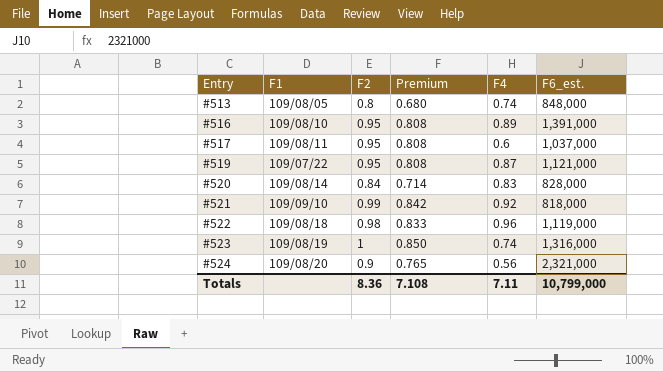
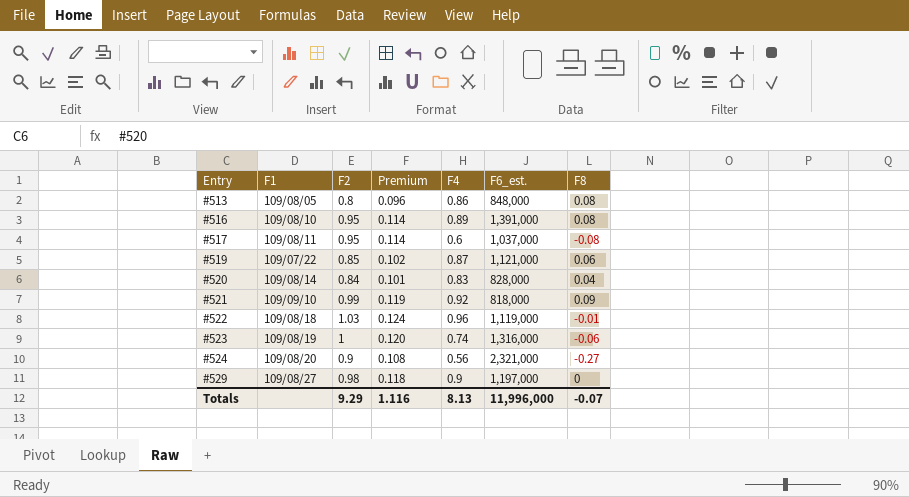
column Premium | formula: [F2] * 0.85 -> [F2] * 0.12
column F8 | position: none -> 7
#513 | F4: 0.74 -> 0.86
#519 | F2: 0.95 -> 0.85
#522 | F2: 0.98 -> 1.03
row #529: none -> 109/08/27 | 0.98 | 0.118 | 0.9 | 1,197,000 | 0
Totals | F2: 8.36 -> 9.29
Totals | Premium: 7.108 -> 1.116
Totals | F4: 7.11 -> 8.13
Totals | F6_est.: 10,799,000 -> 11,996,000

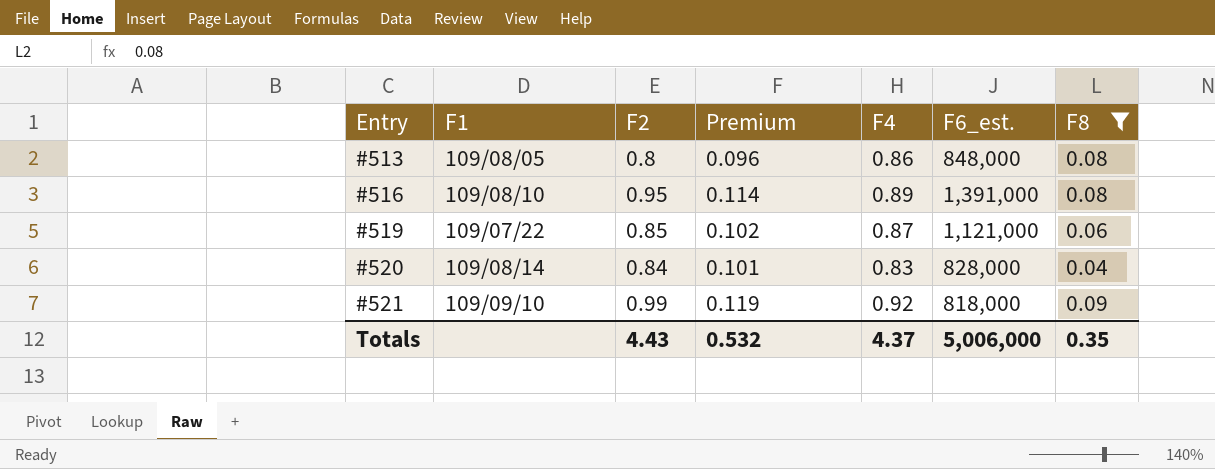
filter: none -> F8 >= 0.04
Totals | F2: 9.29 -> 4.43
Totals | Premium: 1.116 -> 0.532
Totals | F4: 8.13 -> 4.37
Totals | F6_est.: 11,996,000 -> 5,006,000
Totals | F8: -0.07 -> 0.35

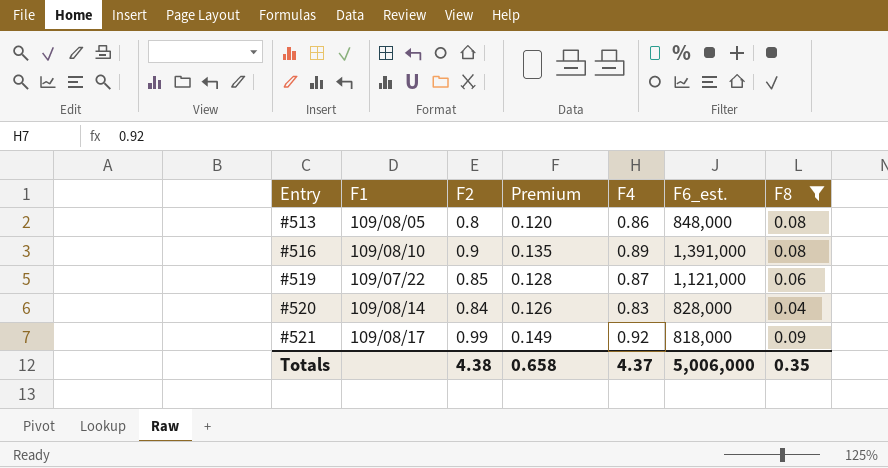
column Premium | formula: [F2] * 0.12 -> [F2] * 0.15
#516 | F2: 0.95 -> 0.9
#521 | F1: 109/09/10 -> 109/08/17
Totals | F2: 4.43 -> 4.38
Totals | Premium: 0.532 -> 0.658

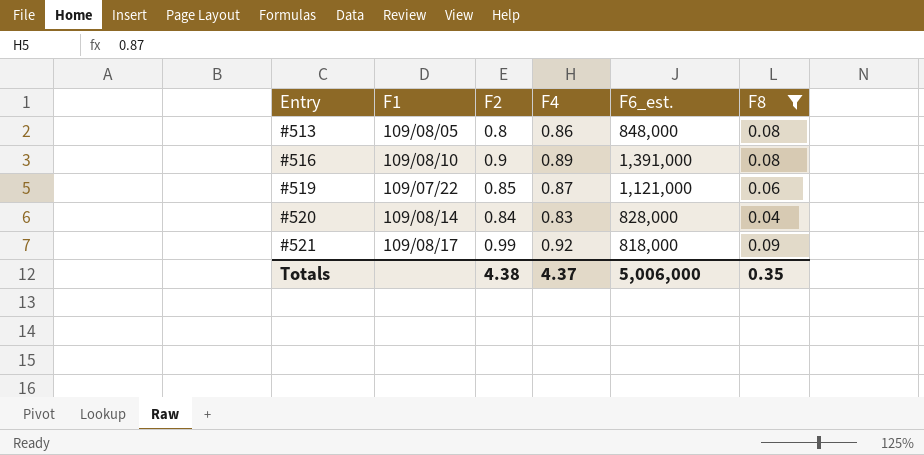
column Premium | formula: [F2] * 0.15 -> none

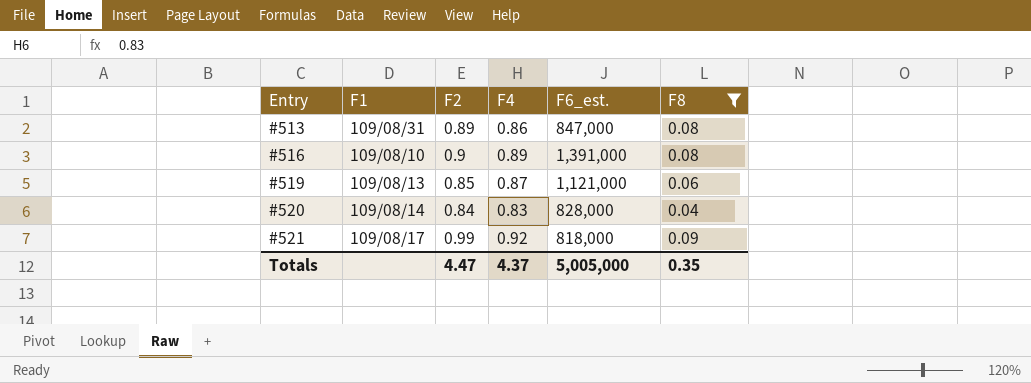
#513 | F1: 109/08/05 -> 109/08/31
#513 | F2: 0.8 -> 0.89
#513 | F6_est.: 848,000 -> 847,000
#519 | F1: 109/07/22 -> 109/08/13
Totals | F2: 4.38 -> 4.47
Totals | F6_est.: 5,006,000 -> 5,005,000

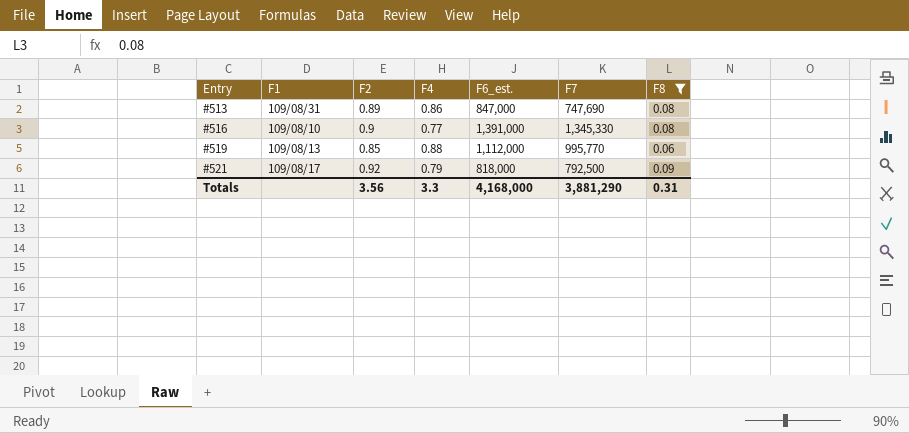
column F7 | position: none -> 6
row #520: 109/08/14 | 0.84 | 0.83 | 828,000 | 0.04 -> none
#516 | F4: 0.89 -> 0.77
#519 | F4: 0.87 -> 0.88
#519 | F6_est.: 1,121,000 -> 1,112,000
#521 | F2: 0.99 -> 0.92
#521 | F4: 0.92 -> 0.79
Totals | F2: 4.47 -> 3.56
Totals | F4: 4.37 -> 3.3
Totals | F6_est.: 5,005,000 -> 4,168,000
Totals | F8: 0.35 -> 0.31

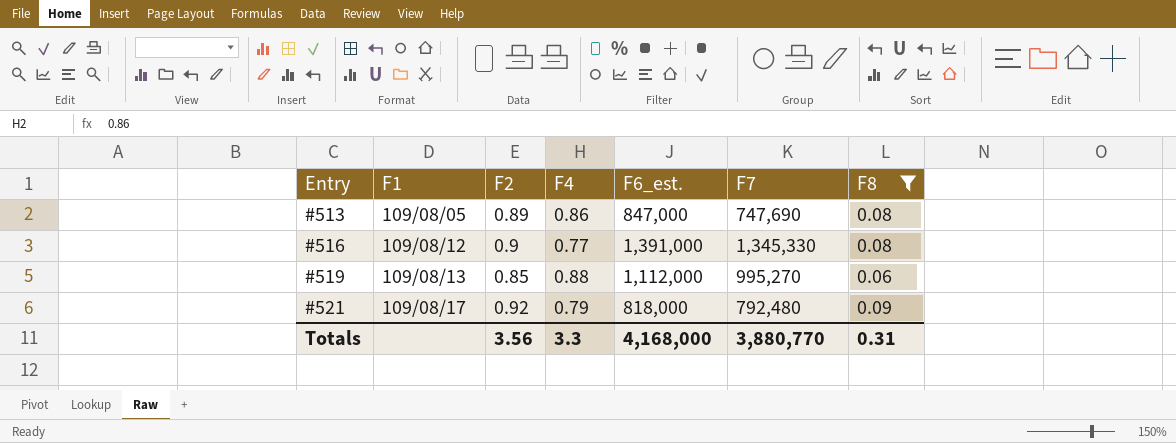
#513 | F1: 109/08/31 -> 109/08/05
#516 | F1: 109/08/10 -> 109/08/12
#519 | F7: 995,770 -> 995,270
#521 | F7: 792,500 -> 792,480
Totals | F7: 3,881,290 -> 3,880,770

